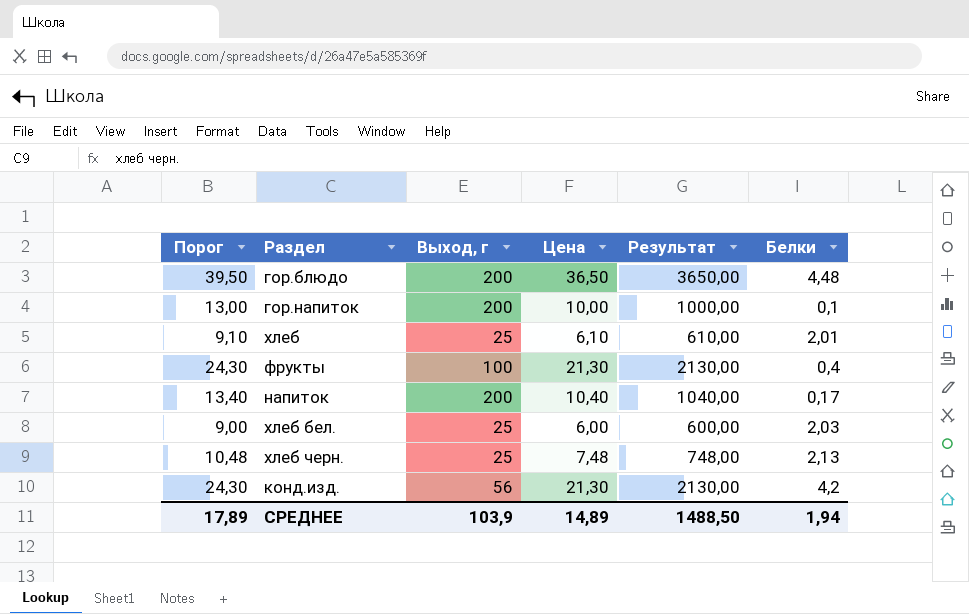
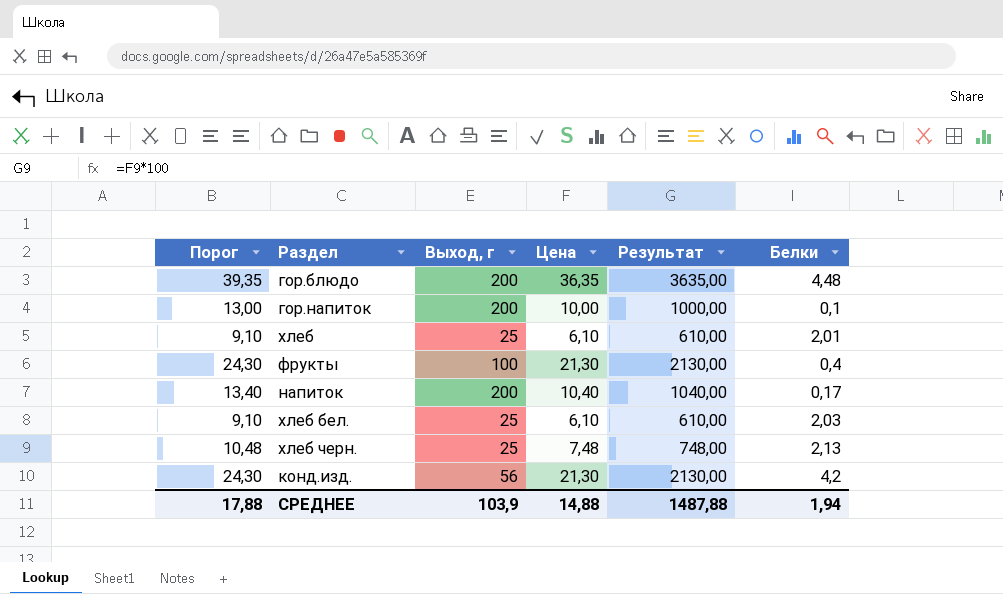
гор.блюдо | Порог: 39,50 -> 39,35
гор.блюдо | Цена: 36,50 -> 36,35
гор.блюдо | Результат: 3650,00 -> 3635,00
хлеб бел. | Порог: 9,00 -> 9,10
хлеб бел. | Цена: 6,00 -> 6,10
хлеб бел. | Результат: 600,00 -> 610,00
СРЕДНЕЕ | Порог: 17,89 -> 17,88
СРЕДНЕЕ | Цена: 14,89 -> 14,88
СРЕДНЕЕ | Результат: 1488,50 -> 1487,88

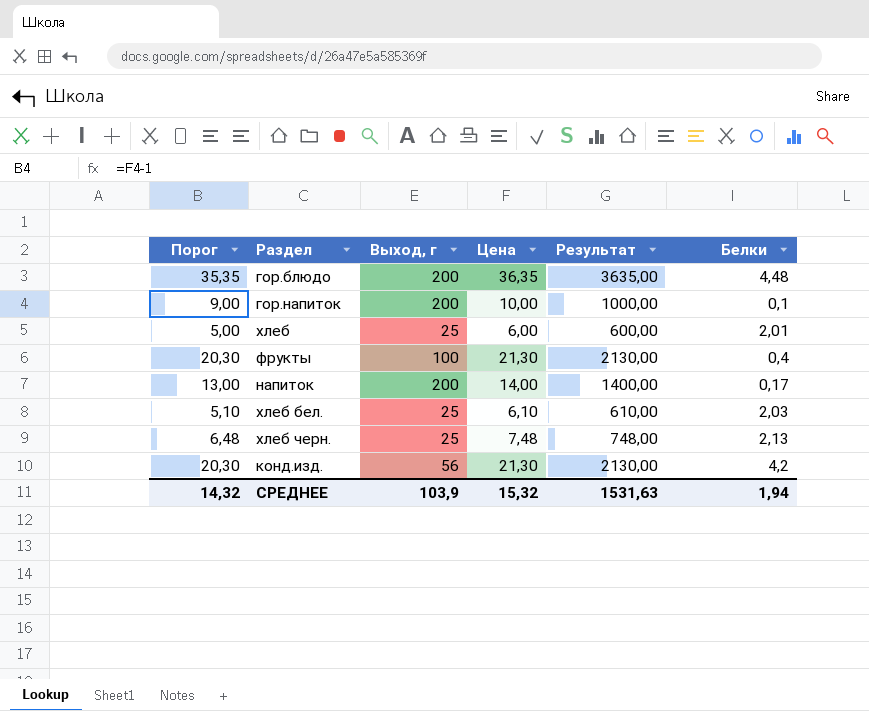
column Порог | formula: [Цена] + 3 -> [Цена] - 1
хлеб | Цена: 6,10 -> 6,00
хлеб | Результат: 610,00 -> 600,00
напиток | Цена: 10,40 -> 14,00
напиток | Результат: 1040,00 -> 1400,00
СРЕДНЕЕ | Порог: 17,88 -> 14,32
СРЕДНЕЕ | Цена: 14,88 -> 15,32
СРЕДНЕЕ | Результат: 1487,88 -> 1531,63

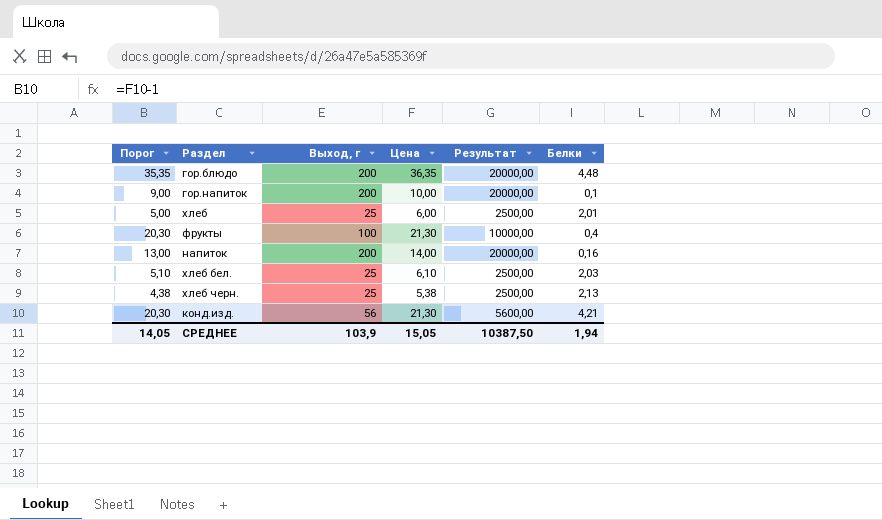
column Результат | formula: [Цена] * 100 -> [Выход, г] * 100
напиток | Белки: 0,17 -> 0,16
хлеб черн. | Порог: 6,48 -> 4,38
хлеб черн. | Цена: 7,48 -> 5,38
конд.изд. | Белки: 4,2 -> 4,21
СРЕДНЕЕ | Порог: 14,32 -> 14,05
СРЕДНЕЕ | Цена: 15,32 -> 15,05
СРЕДНЕЕ | Результат: 1531,63 -> 10387,50

